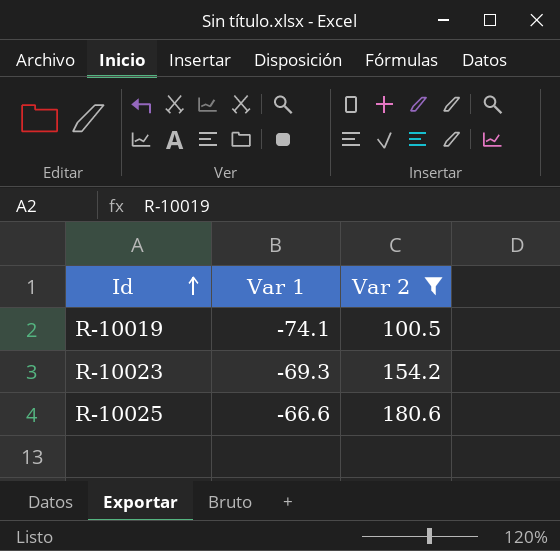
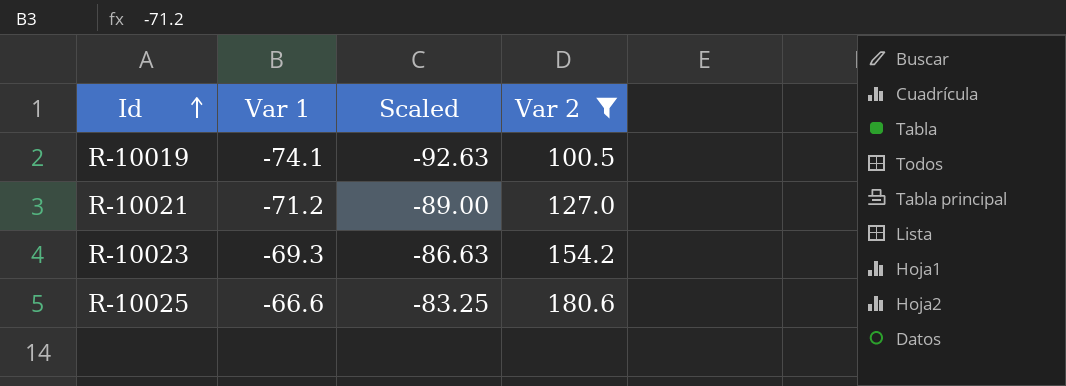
column Scaled | formula: none -> [Var 1] * 1.25
row R-10021: none -> -71.2 | -89.00 | 127.0

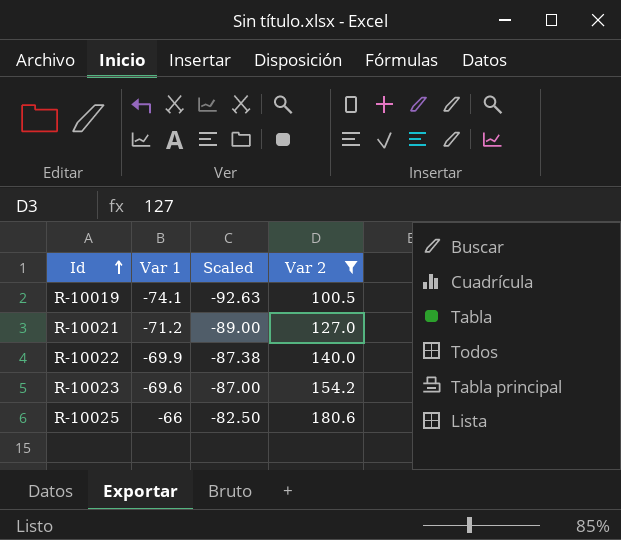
row R-10022: none -> -69.9 | -87.38 | 140.0
R-10023 | Var 1: -69.3 -> -69.6
R-10023 | Scaled: -86.63 -> -87.00
R-10025 | Var 1: -66.6 -> -66
R-10025 | Scaled: -83.25 -> -82.50

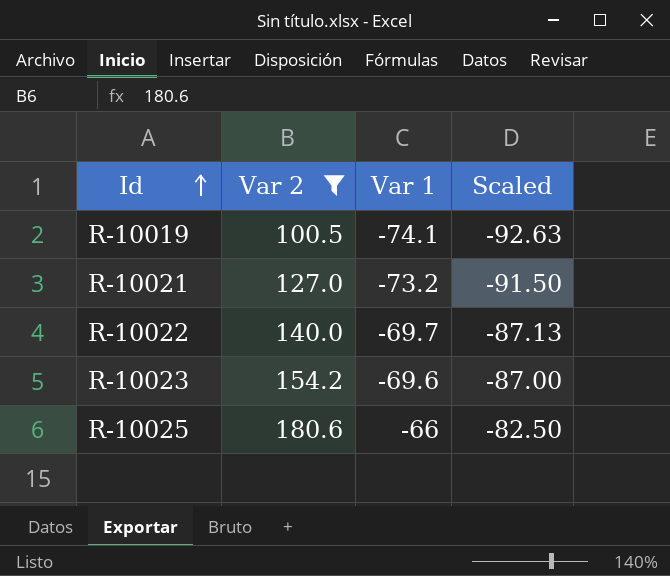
column Var 2 | position: 4 -> 2
R-10021 | Var 1: -71.2 -> -73.2
R-10021 | Scaled: -89.00 -> -91.50
R-10022 | Var 1: -69.9 -> -69.7
R-10022 | Scaled: -87.38 -> -87.13

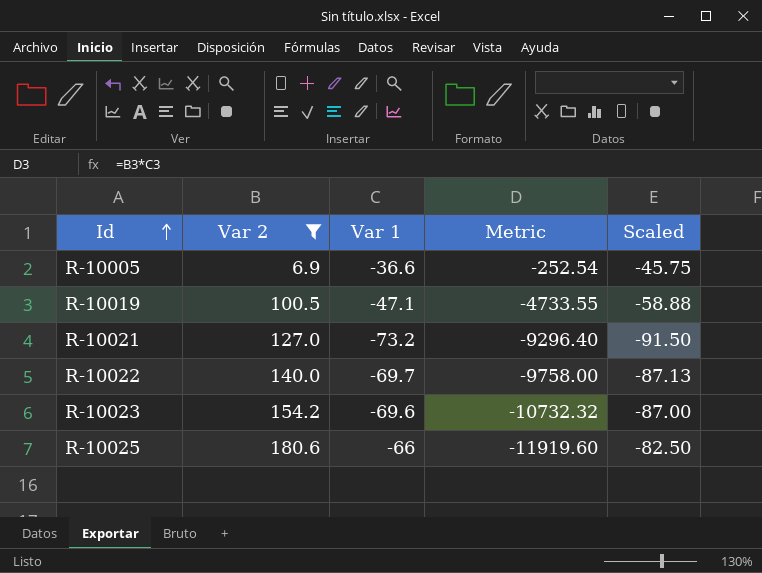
column Metric | formula: none -> [Var 2] * [Var 1]
row R-10005: none -> 6.9 | -36.6 | -252.54 | -45.75
R-10019 | Var 1: -74.1 -> -47.1
R-10019 | Scaled: -92.63 -> -58.88

